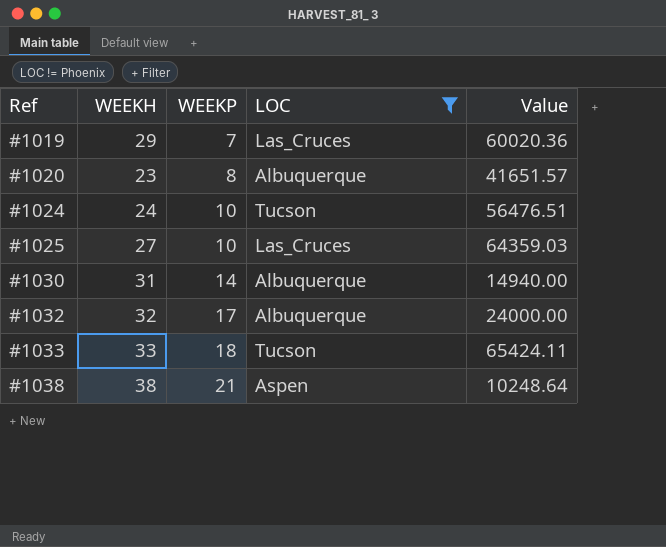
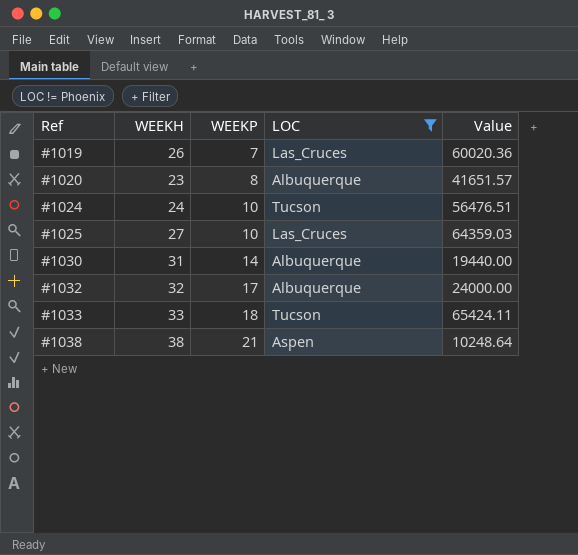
#1019 | WEEKH: 29 -> 26
#1030 | Value: 14940.00 -> 19440.00

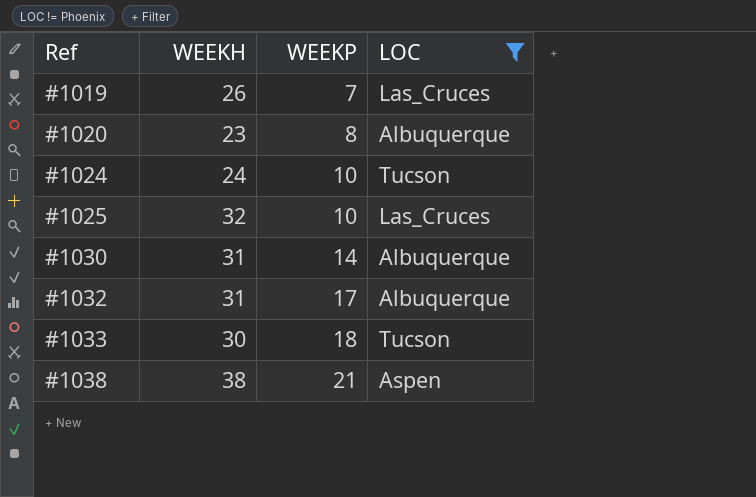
column Value | position: 5 -> none
#1025 | WEEKH: 27 -> 32
#1032 | WEEKH: 32 -> 31
#1033 | WEEKH: 33 -> 30

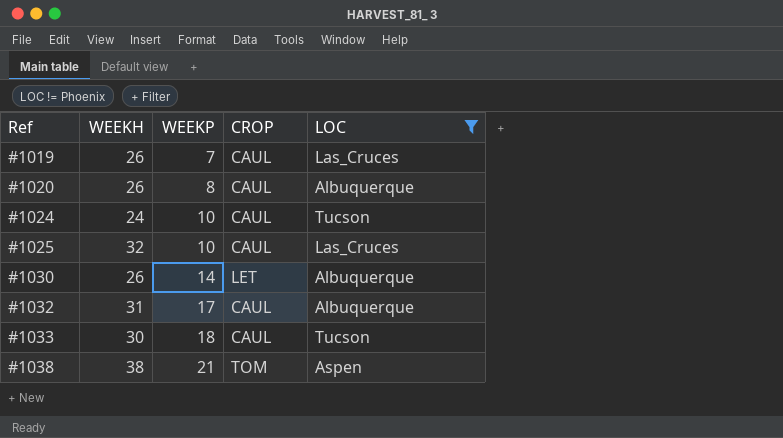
column CROP | position: none -> 4
#1020 | WEEKH: 23 -> 26
#1030 | WEEKH: 31 -> 26

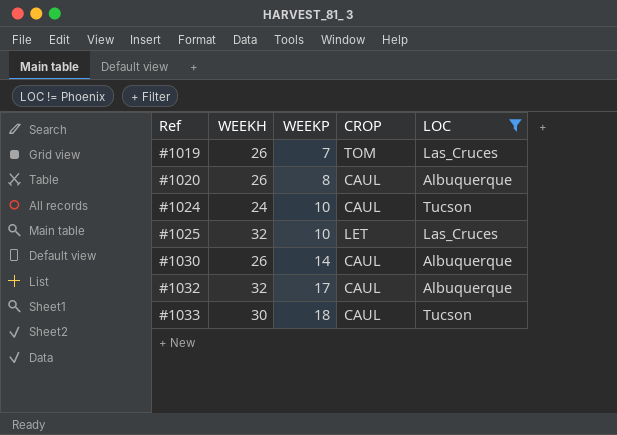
row #1038: 38 | 21 | TOM | Aspen -> none
#1019 | CROP: CAUL -> TOM
#1025 | CROP: CAUL -> LET
#1030 | CROP: LET -> CAUL
#1032 | WEEKH: 31 -> 32

